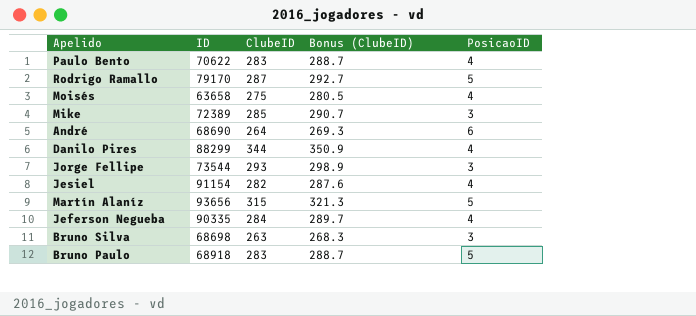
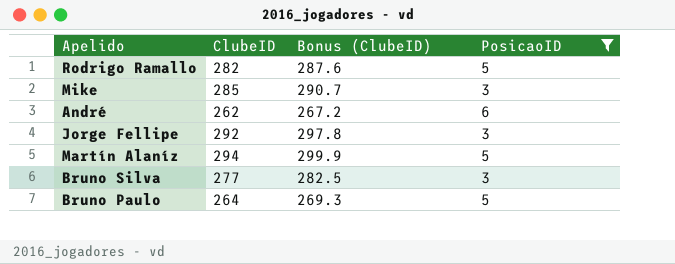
filter: none -> PosicaoID != 4
column ID | position: 2 -> none
Rodrigo Ramallo | ClubeID: 287 -> 282
Rodrigo Ramallo | Bonus (ClubeID): 292.7 -> 287.6
André | ClubeID: 264 -> 262
André | Bonus (ClubeID): 269.3 -> 267.2
Jorge Fellipe | ClubeID: 293 -> 292
Jorge Fellipe | Bonus (ClubeID): 298.9 -> 297.8
Martín Alaníz | ClubeID: 315 -> 294
Martín Alaníz | Bonus (ClubeID): 321.3 -> 299.9
Bruno Silva | ClubeID: 263 -> 277
Bruno Silva | Bonus (ClubeID): 268.3 -> 282.5
Bruno Paulo | ClubeID: 283 -> 264
Bruno Paulo | Bonus (ClubeID): 288.7 -> 269.3

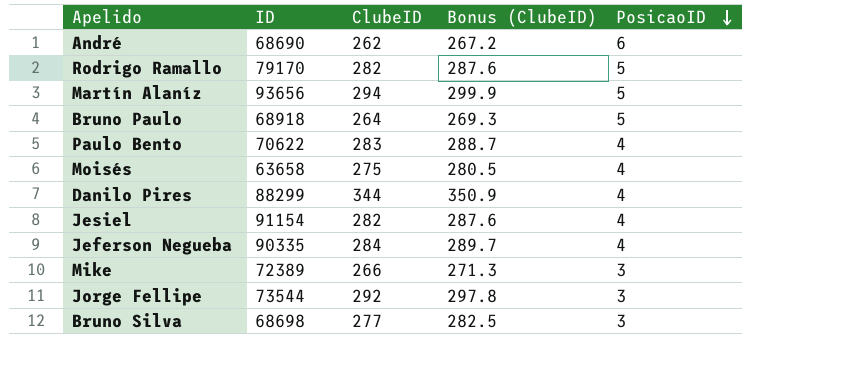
filter: PosicaoID != 4 -> none
row order: none -> PosicaoID descending
column ID | position: none -> 2
Mike | ClubeID: 285 -> 266
Mike | Bonus (ClubeID): 290.7 -> 271.3

